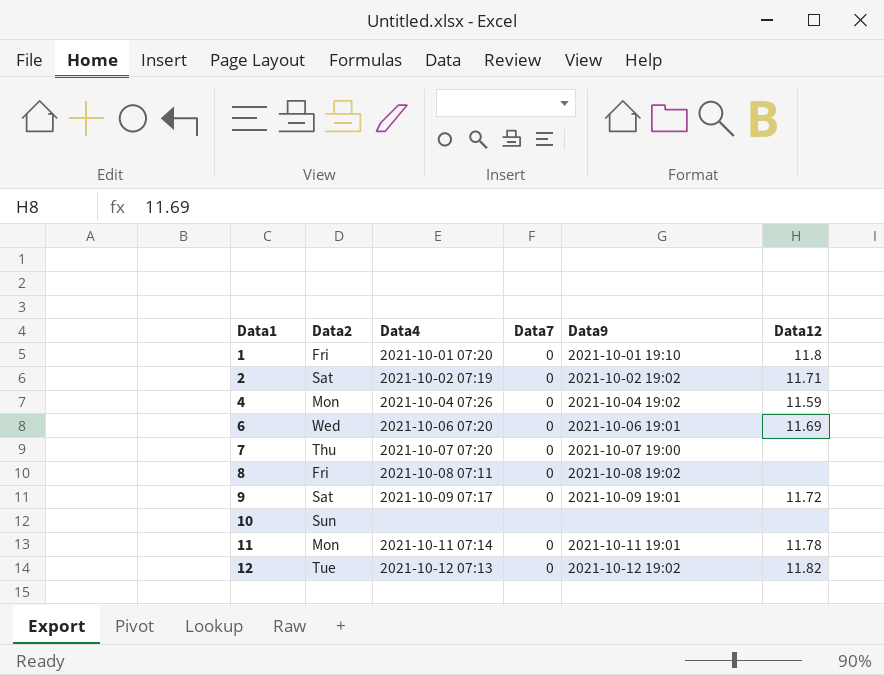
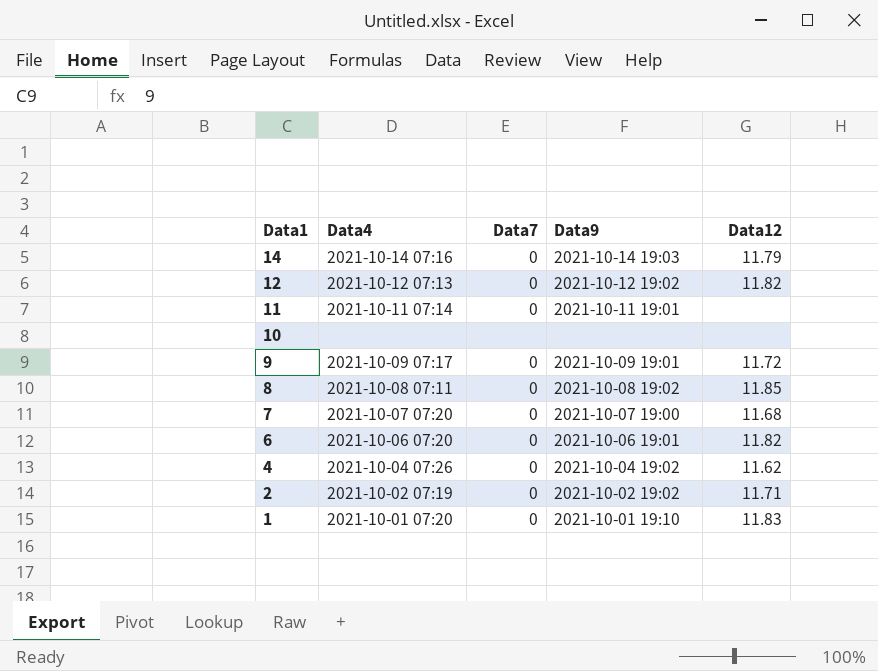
row order: Data1 ascending -> Data1 descending
column Data2 | position: 2 -> none
row 14: none -> 2021-10-14 07:16 | 0 | 2021-10-14 19:03 | 11.79
11 | Data12: 11.78 -> none
8 | Data12: none -> 11.85
7 | Data12: none -> 11.68
6 | Data12: 11.69 -> 11.82
4 | Data12: 11.59 -> 11.62
1 | Data12: 11.8 -> 11.83

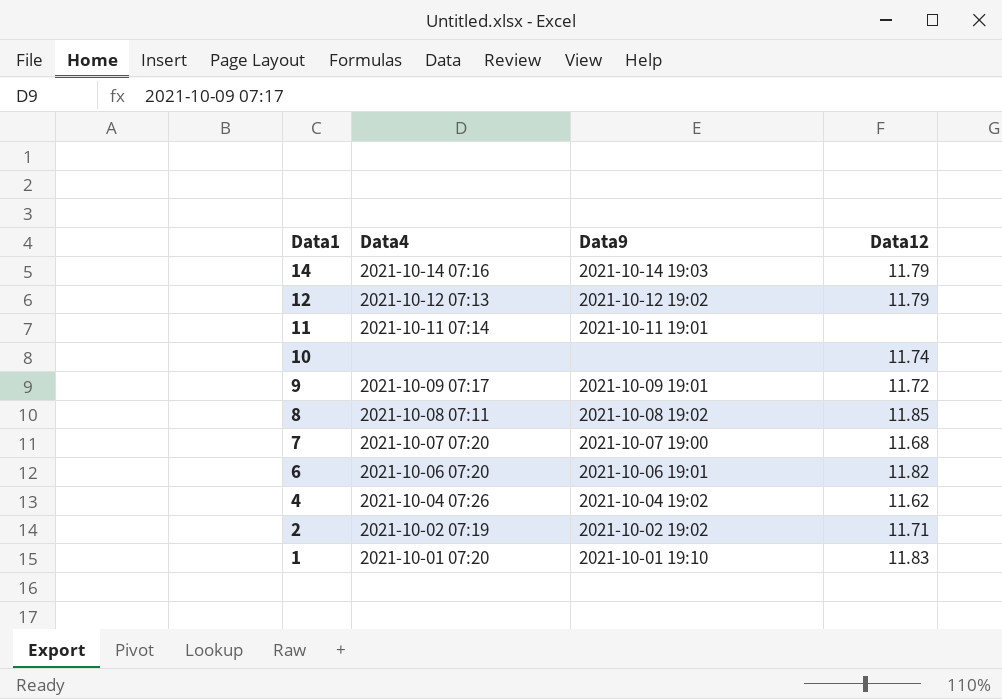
column Data7 | position: 3 -> none
12 | Data12: 11.82 -> 11.79
10 | Data12: none -> 11.74

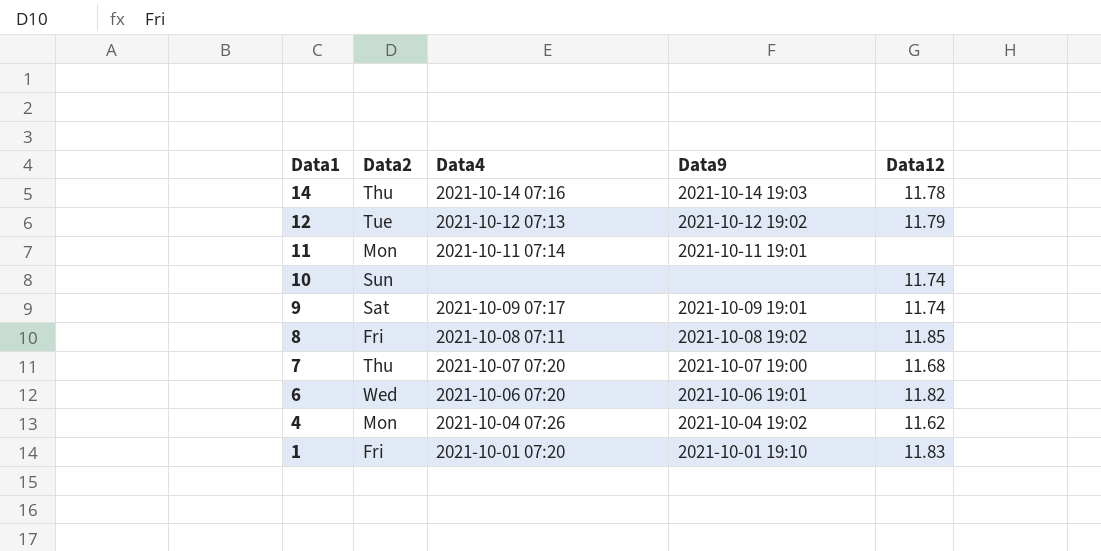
column Data2 | position: none -> 2
row 2: 2021-10-02 07:19 | 2021-10-02 19:02 | 11.71 -> none
14 | Data12: 11.79 -> 11.78
9 | Data12: 11.72 -> 11.74

